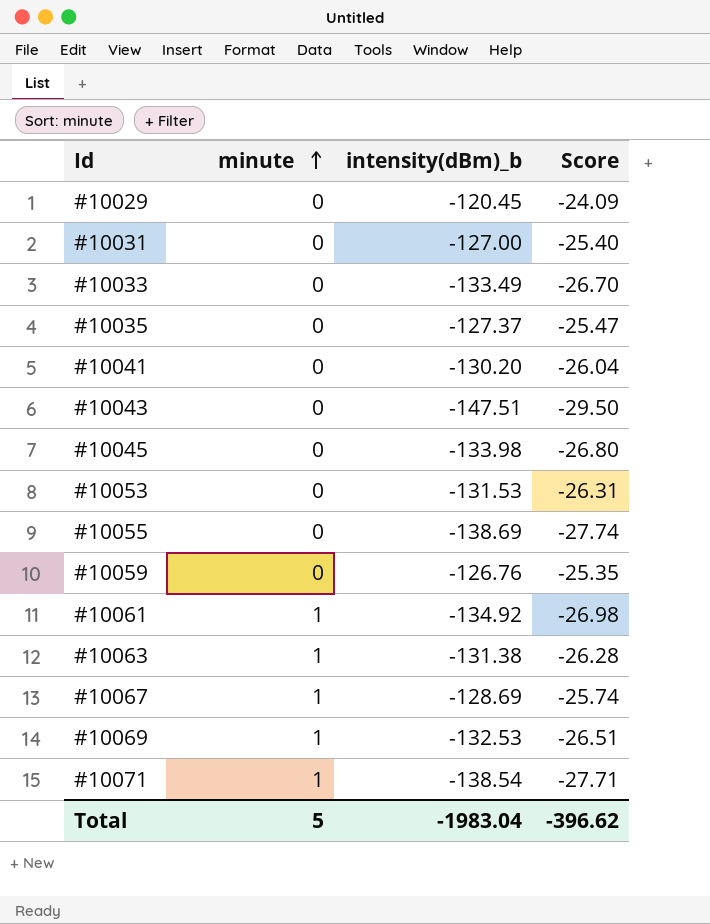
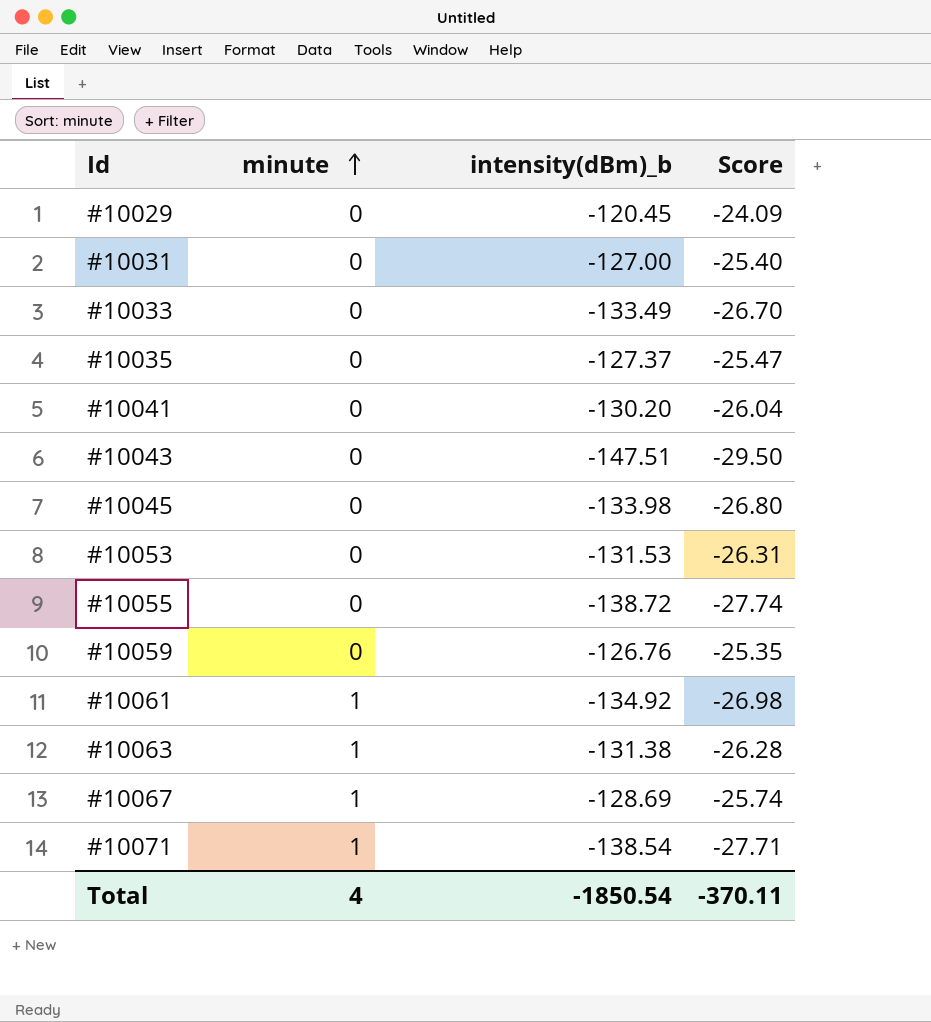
row #10069: 1 | -132.53 | -26.51 -> none
#10055 | intensity(dBm)_b: -138.69 -> -138.72
Total | minute: 5 -> 4
Total | intensity(dBm)_b: -1983.04 -> -1850.54
Total | Score: -396.62 -> -370.11

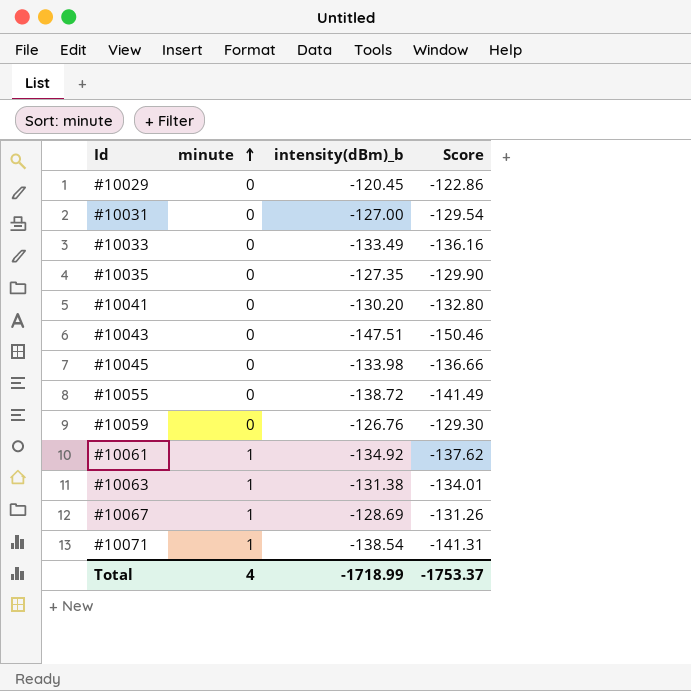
column Score | formula: [intensity(dBm)_b] * 0.2 -> [intensity(dBm)_b] * 1.02
row #10053: 0 | -131.53 | -26.31 -> none
#10035 | intensity(dBm)_b: -127.37 -> -127.35
Total | intensity(dBm)_b: -1850.54 -> -1718.99
Total | Score: -370.11 -> -1753.37

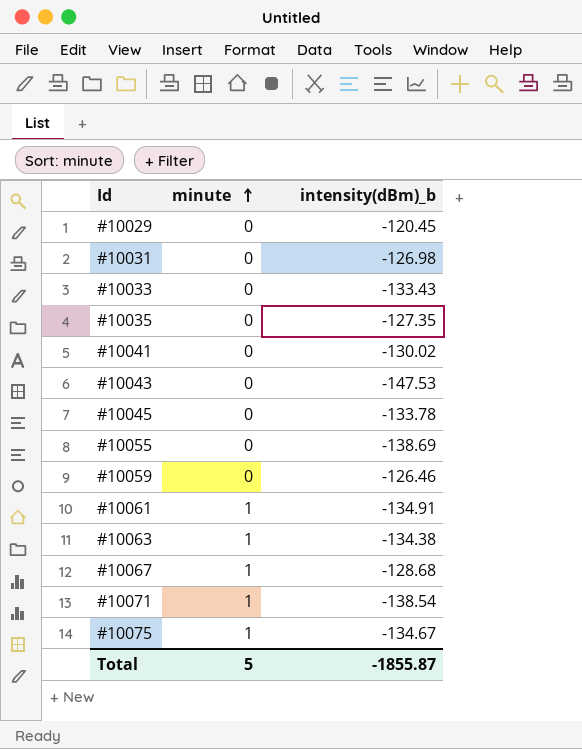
column Score | formula: [intensity(dBm)_b] * 1.02 -> none
#10031 | intensity(dBm)_b: -127.00 -> -126.98
#10033 | intensity(dBm)_b: -133.49 -> -133.43
#10041 | intensity(dBm)_b: -130.20 -> -130.02
#10043 | intensity(dBm)_b: -147.51 -> -147.53
#10045 | intensity(dBm)_b: -133.98 -> -133.78
#10055 | intensity(dBm)_b: -138.72 -> -138.69
#10059 | intensity(dBm)_b: -126.76 -> -126.46
#10061 | intensity(dBm)_b: -134.92 -> -134.91
#10063 | intensity(dBm)_b: -131.38 -> -134.38
#10067 | intensity(dBm)_b: -128.69 -> -128.68
row #10075: none -> 1 | -134.67
Total | minute: 4 -> 5
Total | intensity(dBm)_b: -1718.99 -> -1855.87

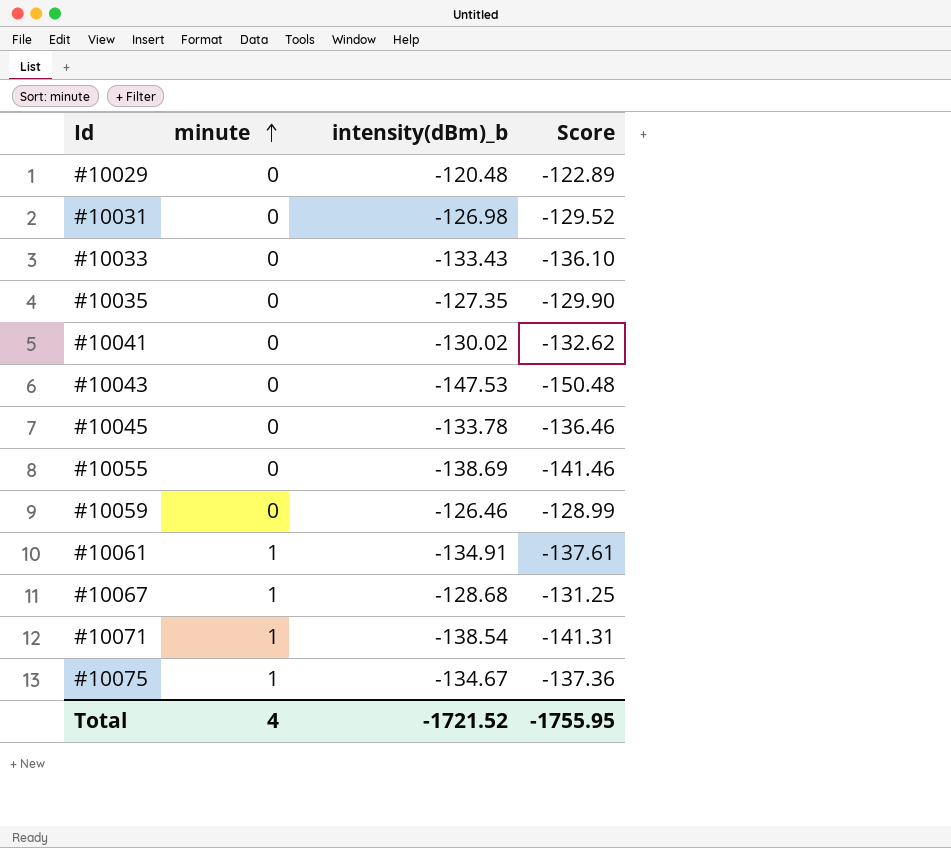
column Score | formula: none -> [intensity(dBm)_b] * 1.02
row #10063: 1 | -134.38 -> none
#10029 | intensity(dBm)_b: -120.45 -> -120.48
Total | minute: 5 -> 4
Total | intensity(dBm)_b: -1855.87 -> -1721.52

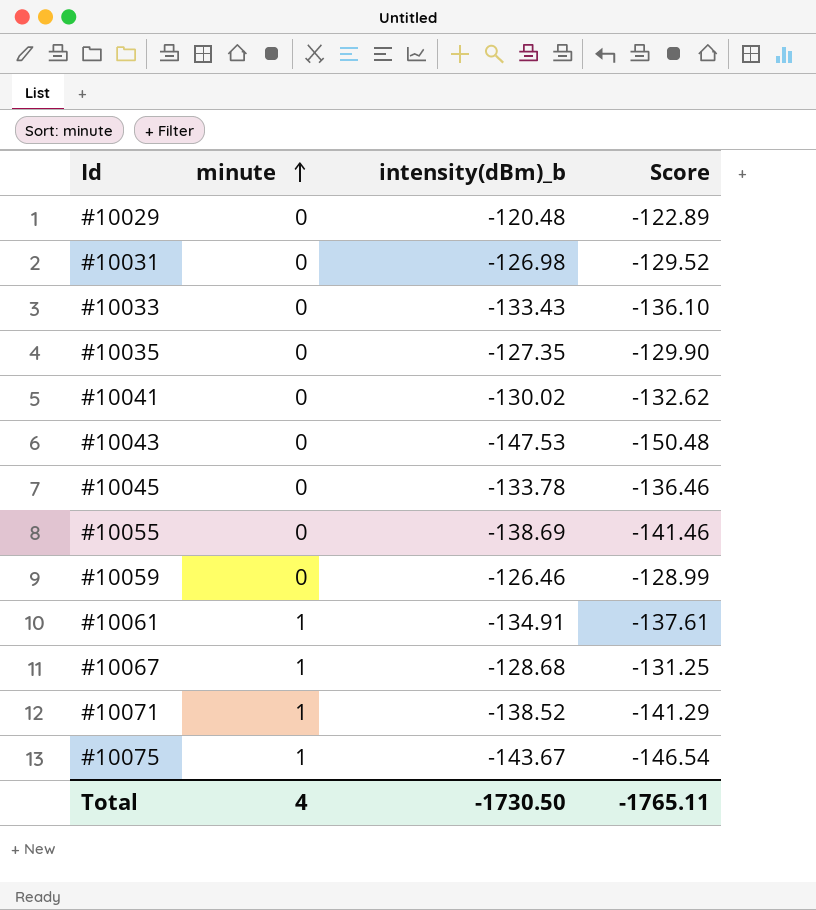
#10071 | intensity(dBm)_b: -138.54 -> -138.52
#10071 | Score: -141.31 -> -141.29
#10075 | intensity(dBm)_b: -134.67 -> -143.67
#10075 | Score: -137.36 -> -146.54
Total | intensity(dBm)_b: -1721.52 -> -1730.50
Total | Score: -1755.95 -> -1765.11

